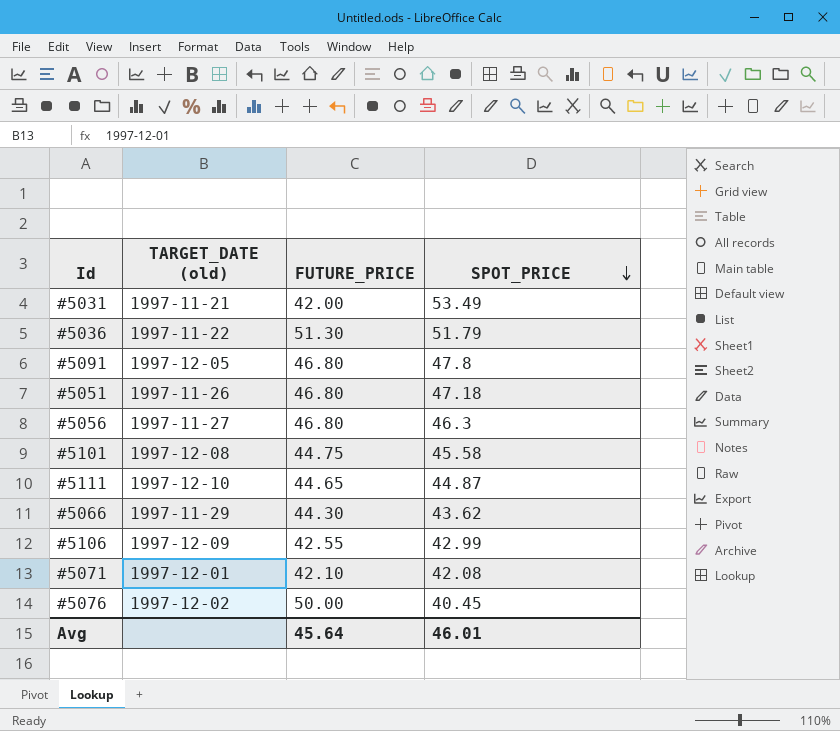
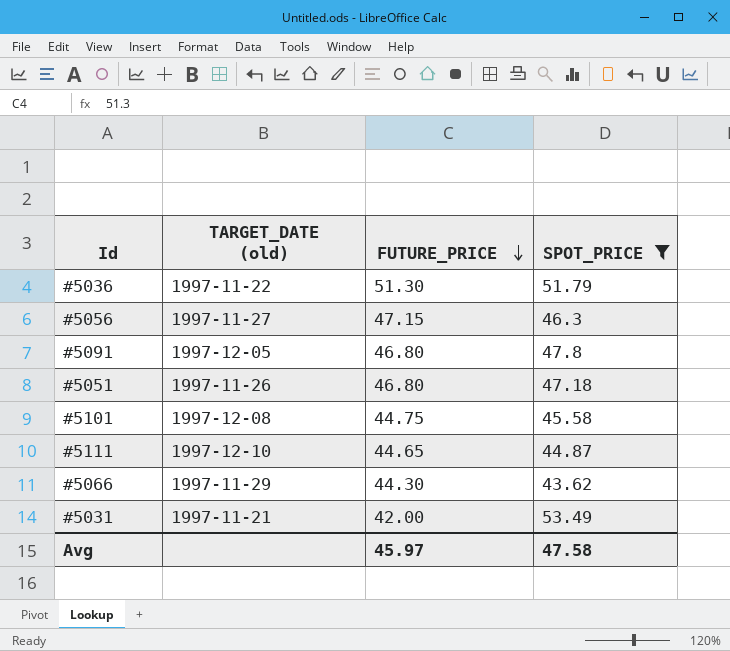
filter: none -> SPOT_PRICE >= 43.62
row order: SPOT_PRICE descending -> FUTURE_PRICE descending
#5056 | FUTURE_PRICE: 46.80 -> 47.15
Avg | FUTURE_PRICE: 45.64 -> 45.97
Avg | SPOT_PRICE: 46.01 -> 47.58

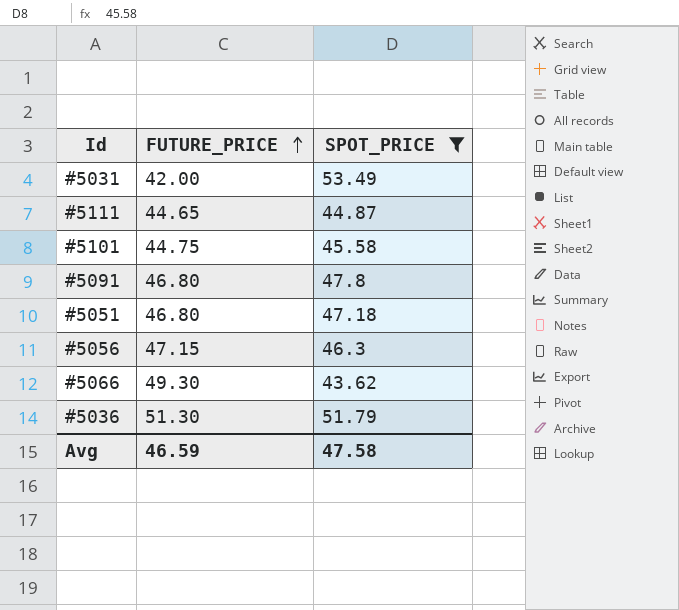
row order: FUTURE_PRICE descending -> FUTURE_PRICE ascending
column TARGET_DATE (old) | position: 2 -> none
#5066 | FUTURE_PRICE: 44.30 -> 49.30
Avg | FUTURE_PRICE: 45.97 -> 46.59

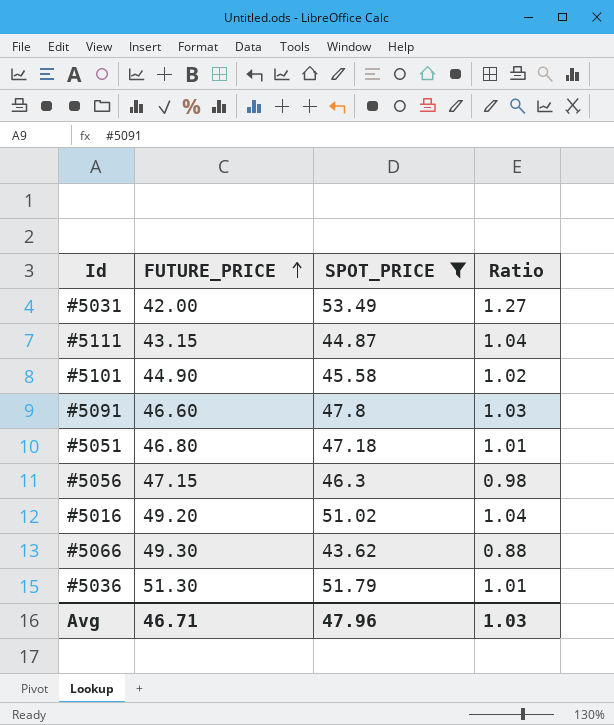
column Ratio | formula: none -> [SPOT_PRICE] / [FUTURE_PRICE]
#5111 | FUTURE_PRICE: 44.65 -> 43.15
#5101 | FUTURE_PRICE: 44.75 -> 44.90
#5091 | FUTURE_PRICE: 46.80 -> 46.60
row #5016: none -> 49.20 | 51.02 | 1.04
Avg | FUTURE_PRICE: 46.59 -> 46.71
Avg | SPOT_PRICE: 47.58 -> 47.96

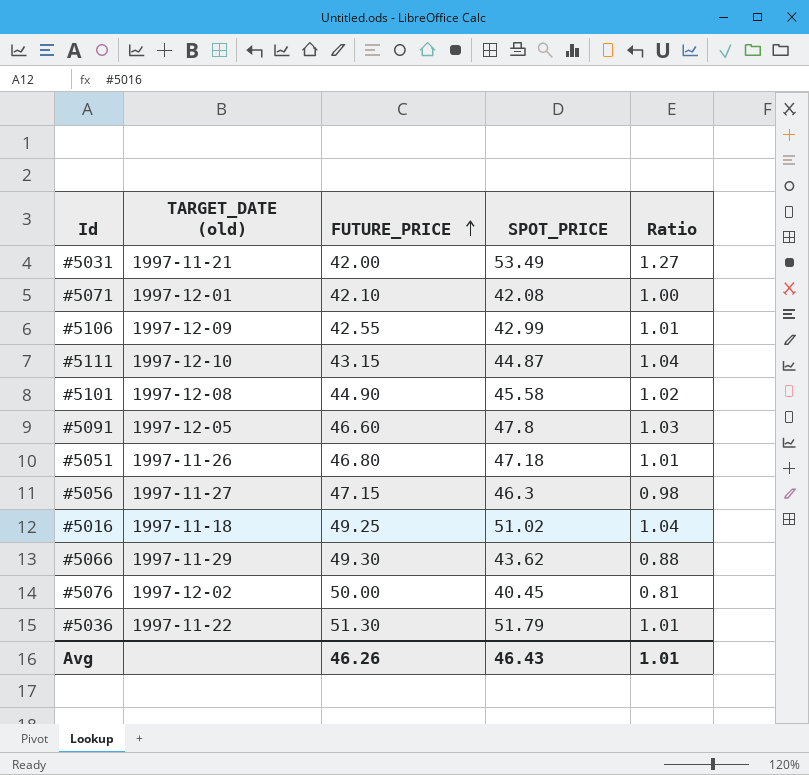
filter: SPOT_PRICE >= 43.62 -> none
column TARGET_DATE (old) | position: none -> 2
#5016 | FUTURE_PRICE: 49.20 -> 49.25
Avg | FUTURE_PRICE: 46.71 -> 46.26
Avg | SPOT_PRICE: 47.96 -> 46.43
Avg | Ratio: 1.03 -> 1.01

